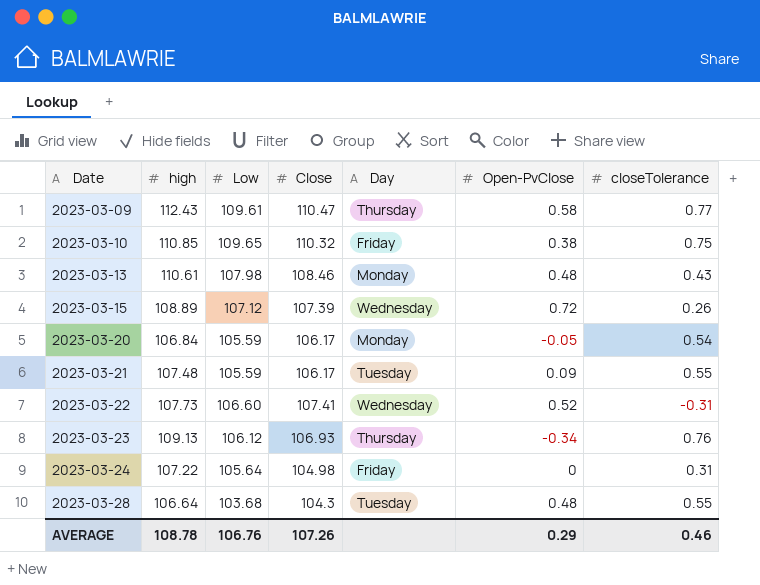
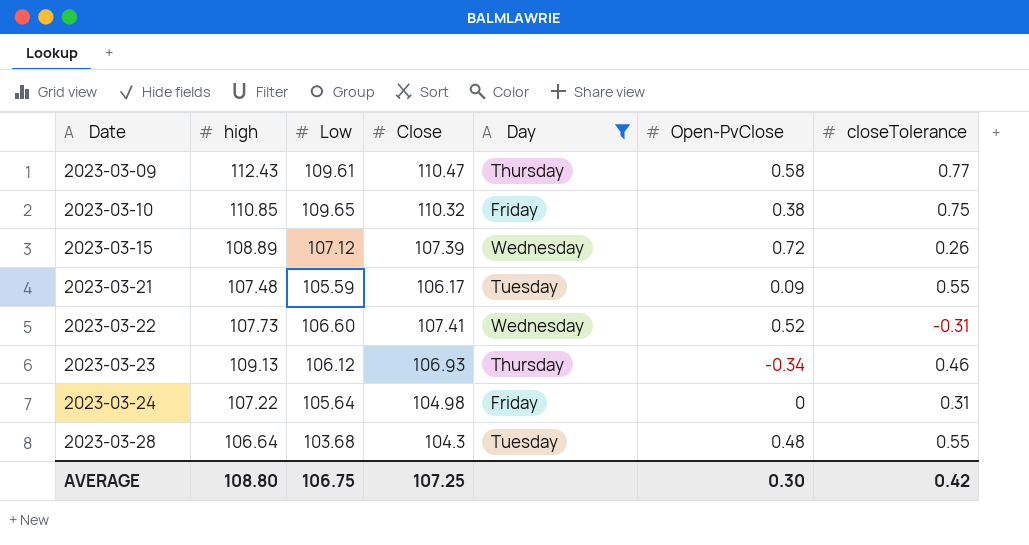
filter: none -> Day != Monday
2023-03-23 | closeTolerance: 0.76 -> 0.46
AVERAGE | high: 108.78 -> 108.80
AVERAGE | Low: 106.76 -> 106.75
AVERAGE | Close: 107.26 -> 107.25
AVERAGE | Open-PvClose: 0.29 -> 0.30
AVERAGE | closeTolerance: 0.46 -> 0.42

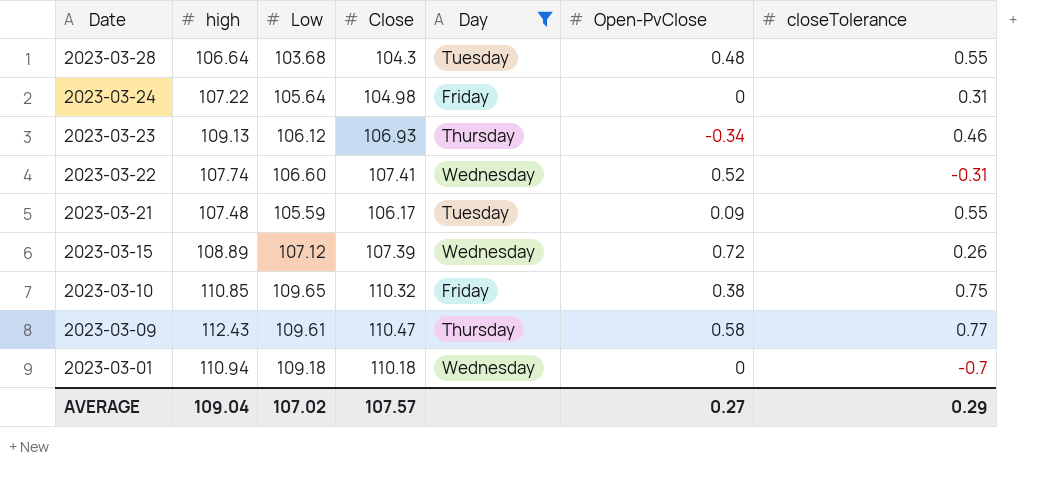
row order: Date ascending -> Date descending
2023-03-22 | high: 107.73 -> 107.74
row 2023-03-01: none -> 110.94 | 109.18 | 110.18 | Wednesday | 0 | -0.7
AVERAGE | high: 108.80 -> 109.04
AVERAGE | Low: 106.75 -> 107.02
AVERAGE | Close: 107.25 -> 107.57
AVERAGE | Open-PvClose: 0.30 -> 0.27
AVERAGE | closeTolerance: 0.42 -> 0.29

